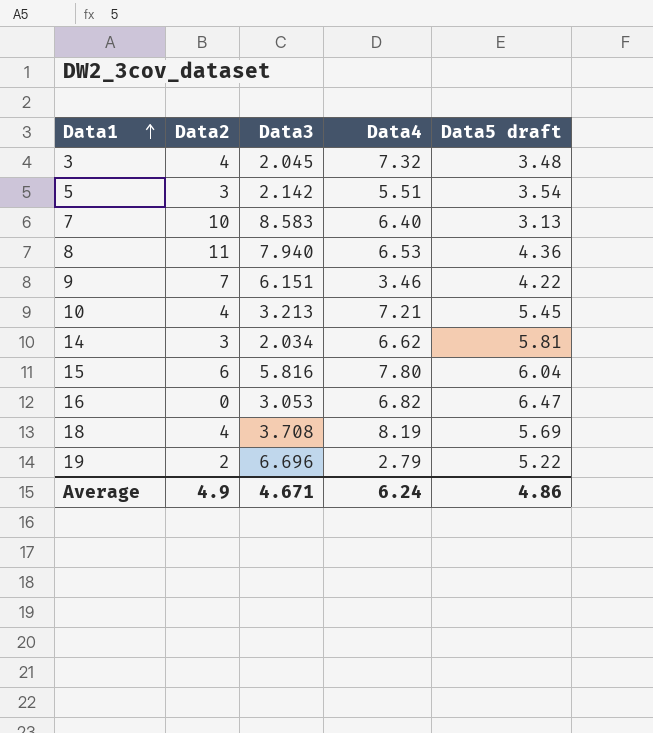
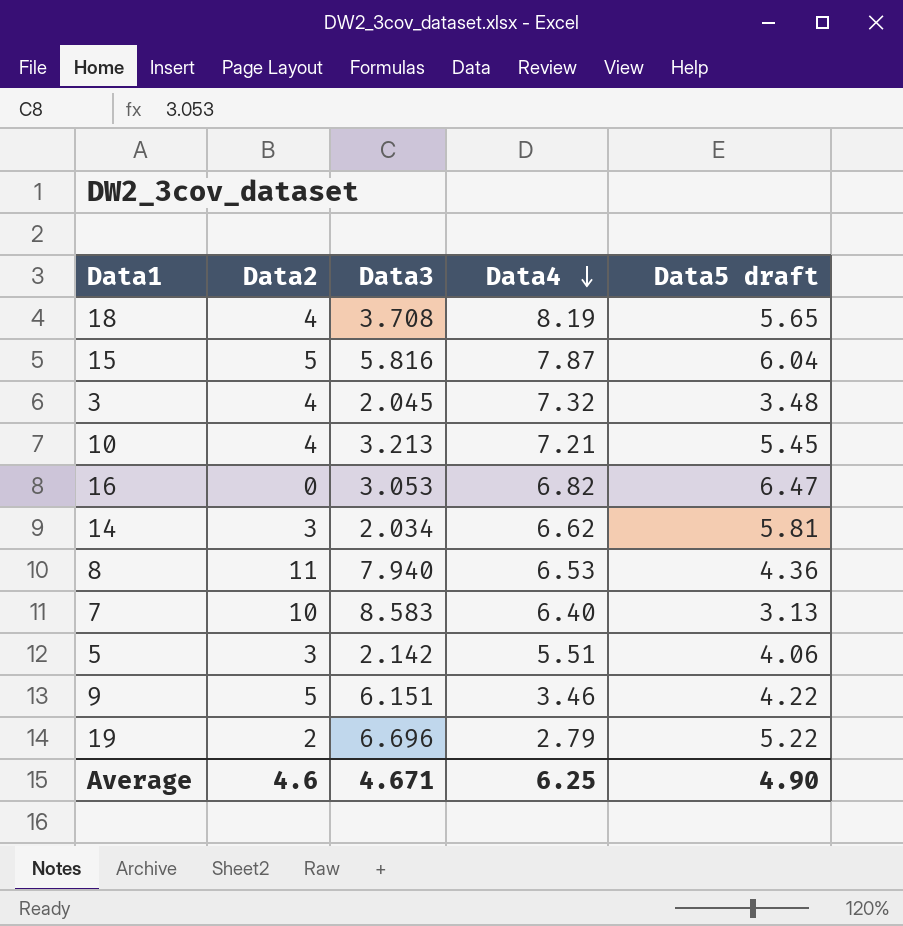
row order: Data1 ascending -> Data4 descending
18 | Data5 draft: 5.69 -> 5.65
15 | Data2: 6 -> 5
15 | Data4: 7.80 -> 7.87
5 | Data5 draft: 3.54 -> 4.06
9 | Data2: 7 -> 5
Average | Data2: 4.9 -> 4.6
Average | Data4: 6.24 -> 6.25
Average | Data5 draft: 4.86 -> 4.90

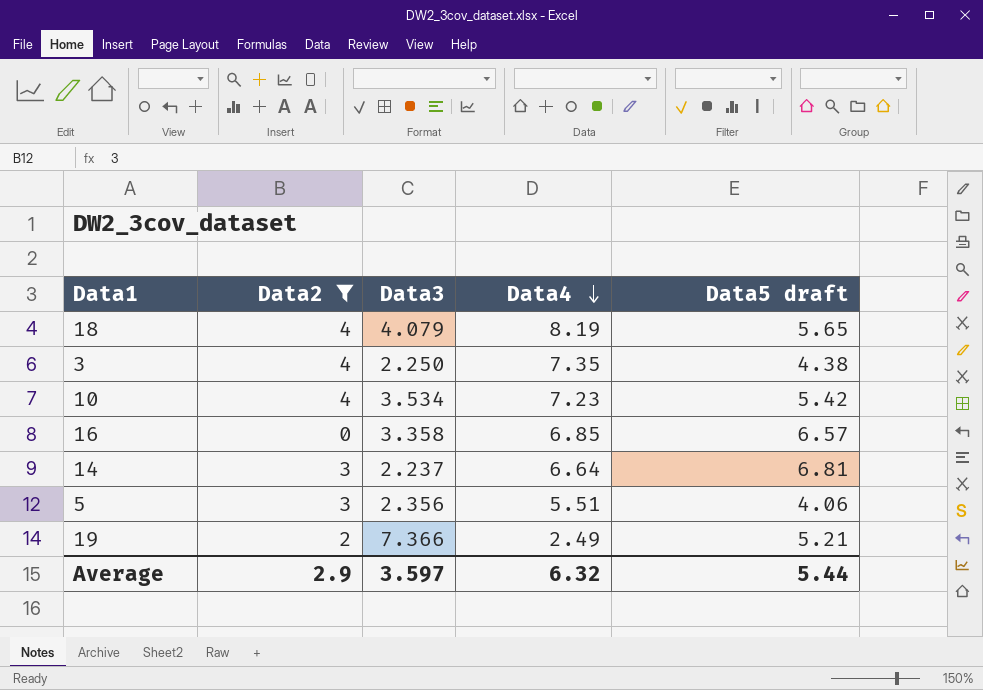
filter: none -> Data2 <= 4
18 | Data3: 3.708 -> 4.079
3 | Data3: 2.045 -> 2.250
3 | Data4: 7.32 -> 7.35
3 | Data5 draft: 3.48 -> 4.38
10 | Data3: 3.213 -> 3.534
10 | Data4: 7.21 -> 7.23
10 | Data5 draft: 5.45 -> 5.42
16 | Data3: 3.053 -> 3.358
16 | Data4: 6.82 -> 6.85
16 | Data5 draft: 6.47 -> 6.57
14 | Data3: 2.034 -> 2.237
14 | Data4: 6.62 -> 6.64
14 | Data5 draft: 5.81 -> 6.81
5 | Data3: 2.142 -> 2.356
19 | Data3: 6.696 -> 7.366
19 | Data4: 2.79 -> 2.49
19 | Data5 draft: 5.22 -> 5.21
Average | Data2: 4.6 -> 2.9
Average | Data3: 4.671 -> 3.597
Average | Data4: 6.25 -> 6.32
Average | Data5 draft: 4.90 -> 5.44

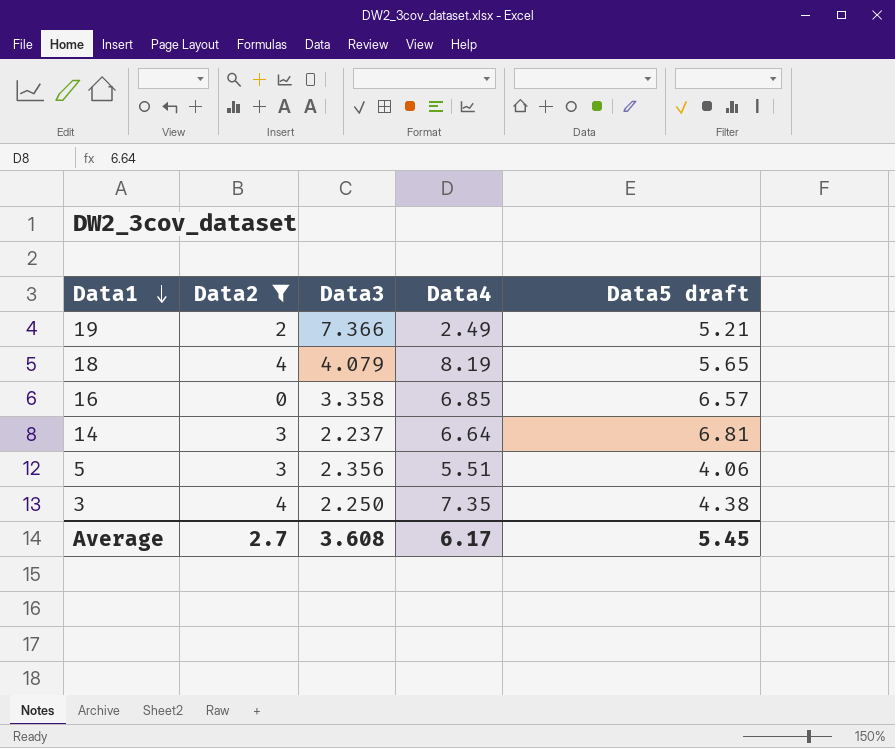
row order: Data4 descending -> Data1 descending
row 10: 4 | 3.534 | 7.23 | 5.42 -> none
Average | Data2: 2.9 -> 2.7
Average | Data3: 3.597 -> 3.608
Average | Data4: 6.32 -> 6.17
Average | Data5 draft: 5.44 -> 5.45

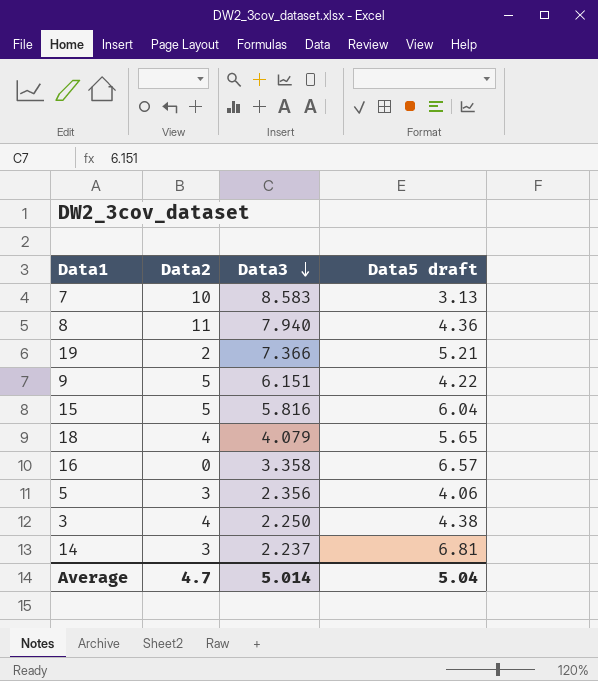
filter: Data2 <= 4 -> none
row order: Data1 descending -> Data3 descending
column Data4 | position: 4 -> none
Average | Data2: 2.7 -> 4.7
Average | Data3: 3.608 -> 5.014
Average | Data5 draft: 5.45 -> 5.04

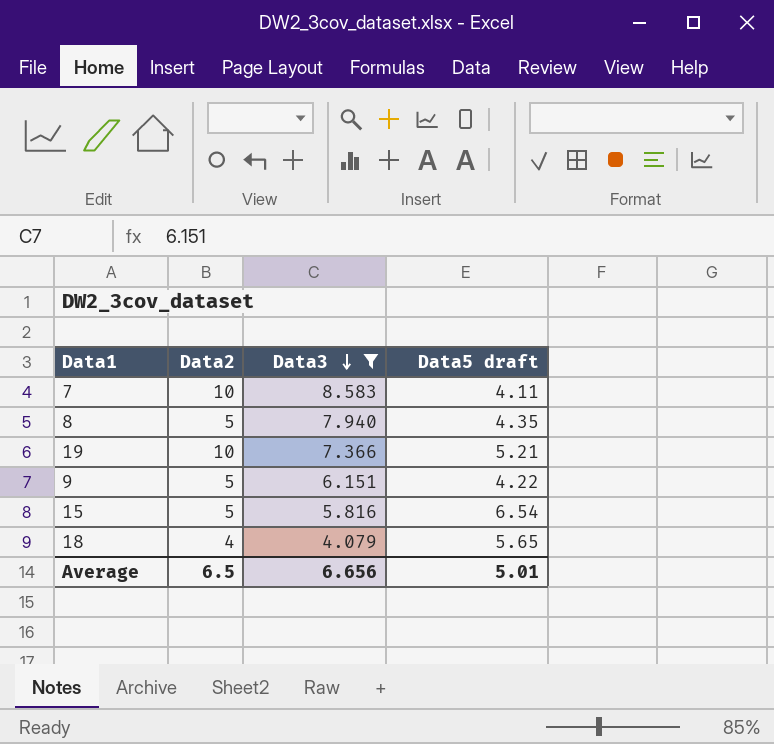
filter: none -> Data3 >= 4.079
7 | Data5 draft: 3.13 -> 4.11
8 | Data2: 11 -> 5
8 | Data5 draft: 4.36 -> 4.35
19 | Data2: 2 -> 10
15 | Data5 draft: 6.04 -> 6.54
Average | Data2: 4.7 -> 6.5
Average | Data3: 5.014 -> 6.656
Average | Data5 draft: 5.04 -> 5.01

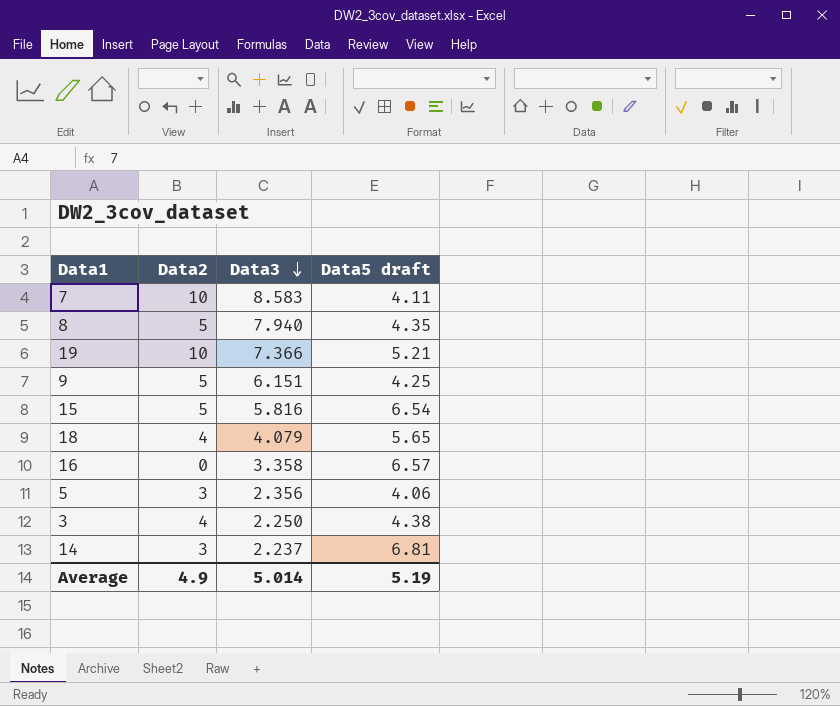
filter: Data3 >= 4.079 -> none
9 | Data5 draft: 4.22 -> 4.25
Average | Data2: 6.5 -> 4.9
Average | Data3: 6.656 -> 5.014
Average | Data5 draft: 5.01 -> 5.19

